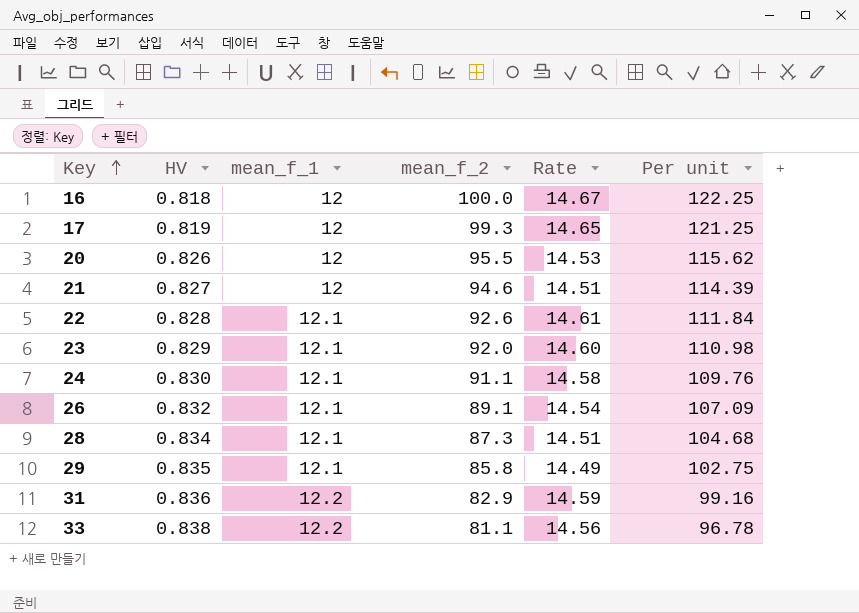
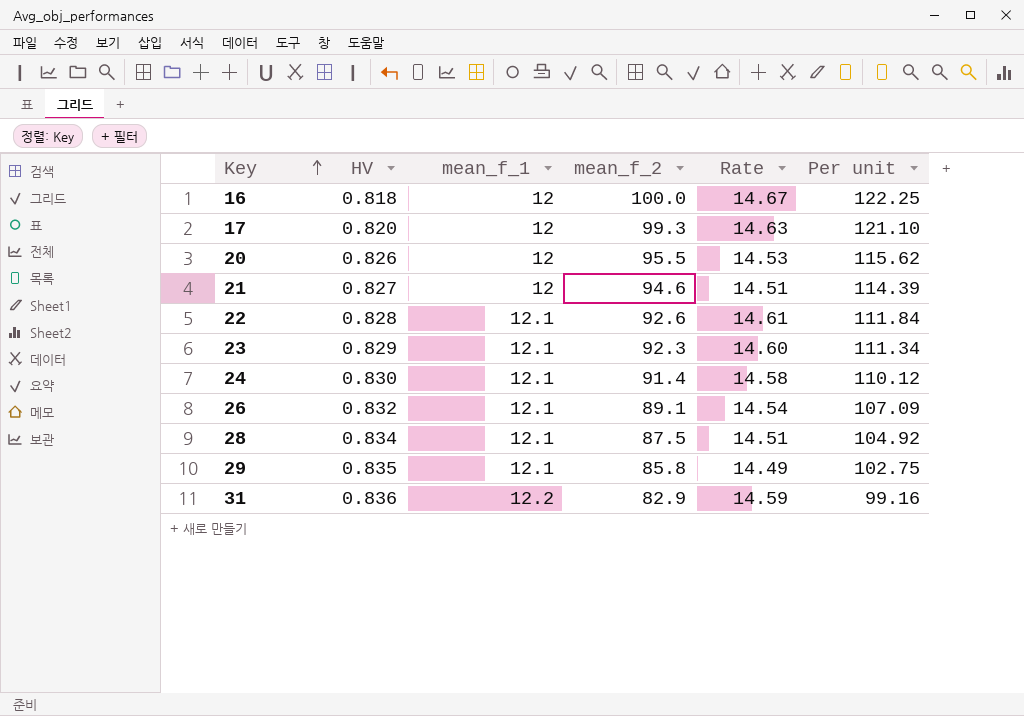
row 33: 0.838 | 12.2 | 81.1 | 14.56 | 96.78 -> none
17 | HV: 0.819 -> 0.820
17 | Rate: 14.65 -> 14.63
17 | Per unit: 121.25 -> 121.10
23 | mean_f_2: 92.0 -> 92.3
23 | Per unit: 110.98 -> 111.34
24 | mean_f_2: 91.1 -> 91.4
24 | Per unit: 109.76 -> 110.12
28 | mean_f_2: 87.3 -> 87.5
28 | Per unit: 104.68 -> 104.92

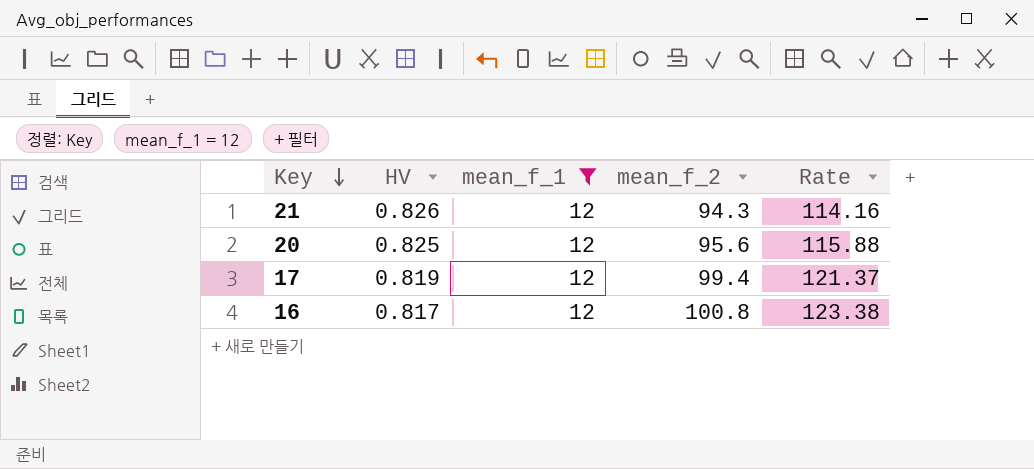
filter: none -> mean_f_1 = 12
row order: Key ascending -> Key descending
column Per unit | formula: [mean_f_2] / [HV] -> none
column Rate | formula: [mean_f_1] / [HV] -> [mean_f_2] / [HV]
21 | HV: 0.827 -> 0.826
21 | mean_f_2: 94.6 -> 94.3
20 | HV: 0.826 -> 0.825
20 | mean_f_2: 95.5 -> 95.6
17 | HV: 0.820 -> 0.819
17 | mean_f_2: 99.3 -> 99.4
16 | HV: 0.818 -> 0.817
16 | mean_f_2: 100.0 -> 100.8

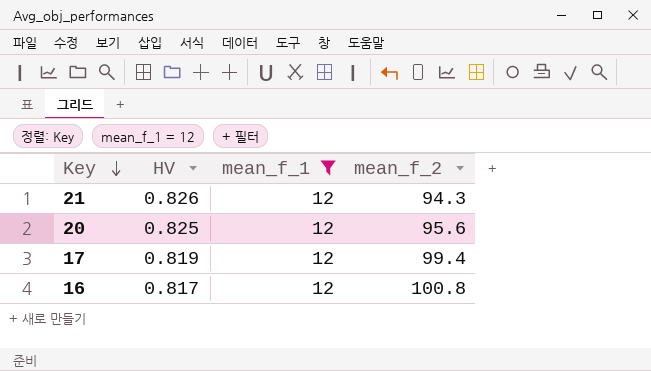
column Rate | formula: [mean_f_2] / [HV] -> none

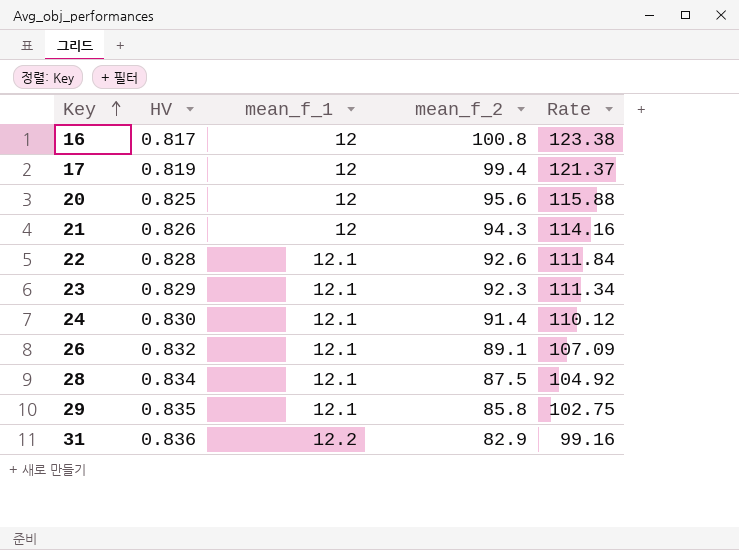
filter: mean_f_1 = 12 -> none
row order: Key descending -> Key ascending
column Rate | formula: none -> [mean_f_2] / [HV]

